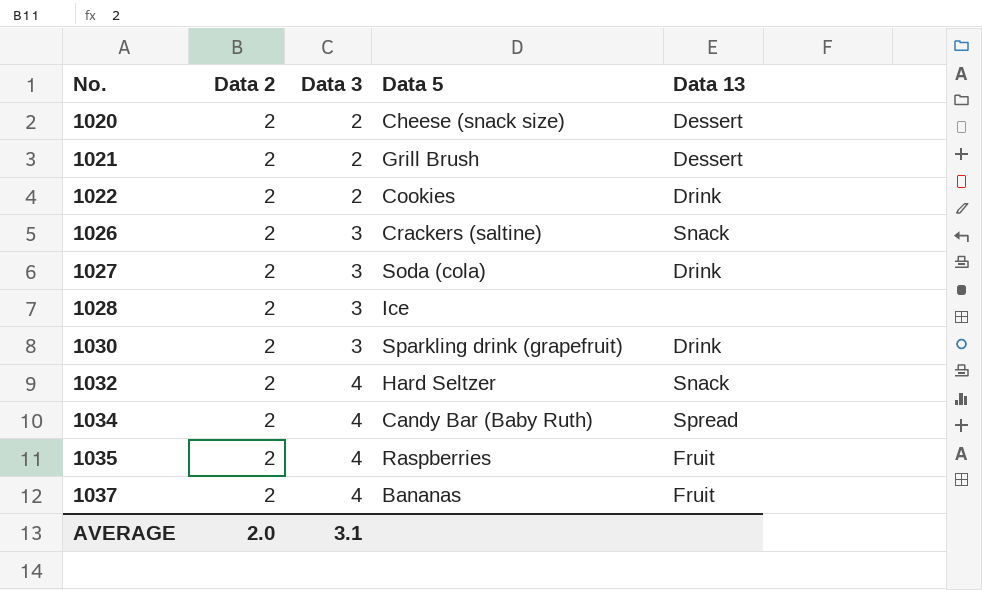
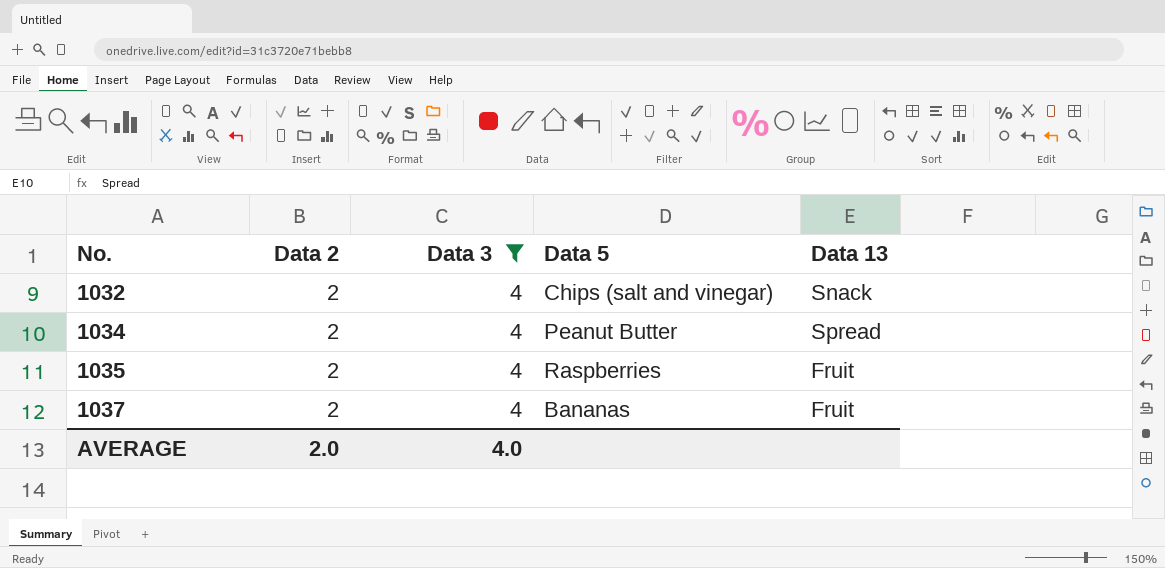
filter: none -> Data 3 = 4
1032 | Data 5: Hard Seltzer -> Chips (salt and vinegar)
1034 | Data 5: Candy Bar (Baby Ruth) -> Peanut Butter
AVERAGE | Data 3: 3.1 -> 4.0

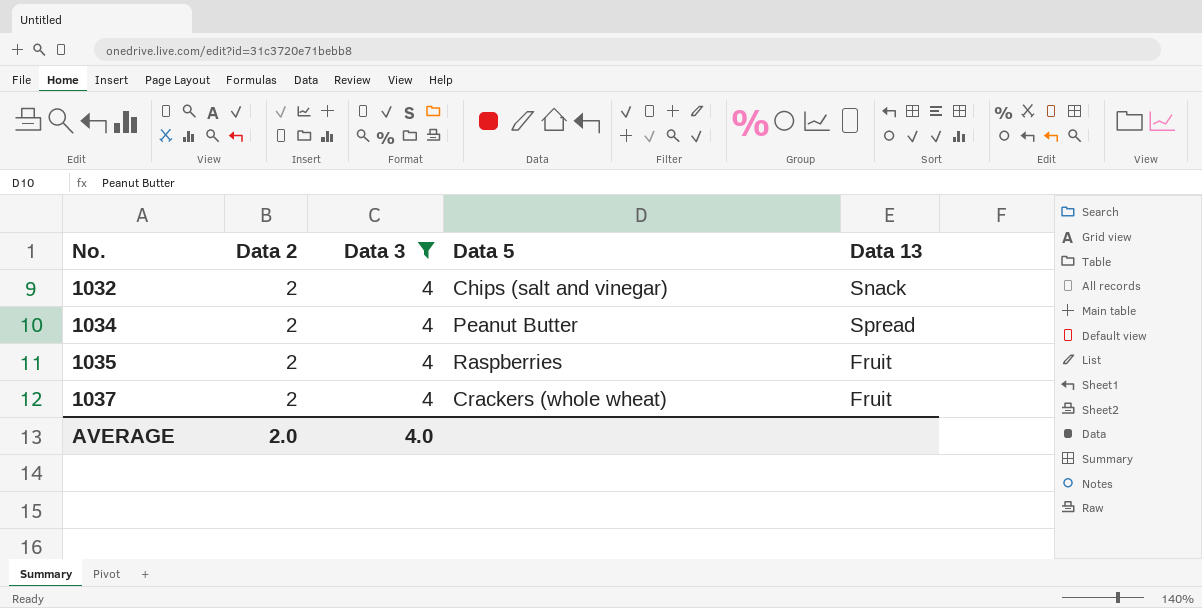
1037 | Data 5: Bananas -> Crackers (whole wheat)

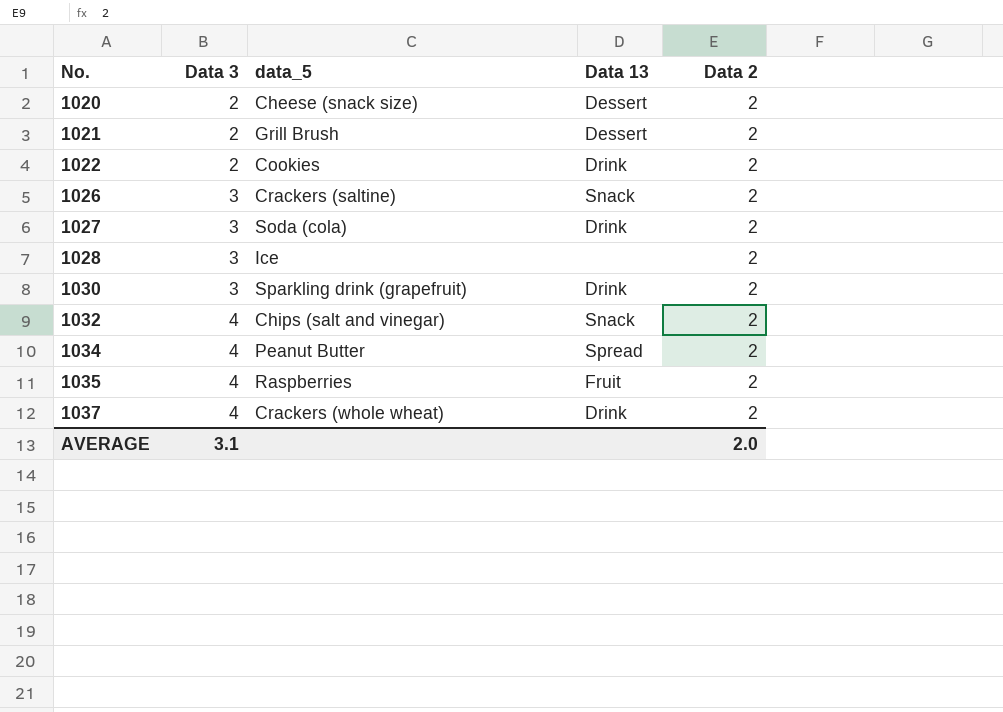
filter: Data 3 = 4 -> none
column name: Data 5 -> data_5
column Data 2 | position: 2 -> 5
1037 | Data 13: Fruit -> Drink
AVERAGE | Data 3: 4.0 -> 3.1

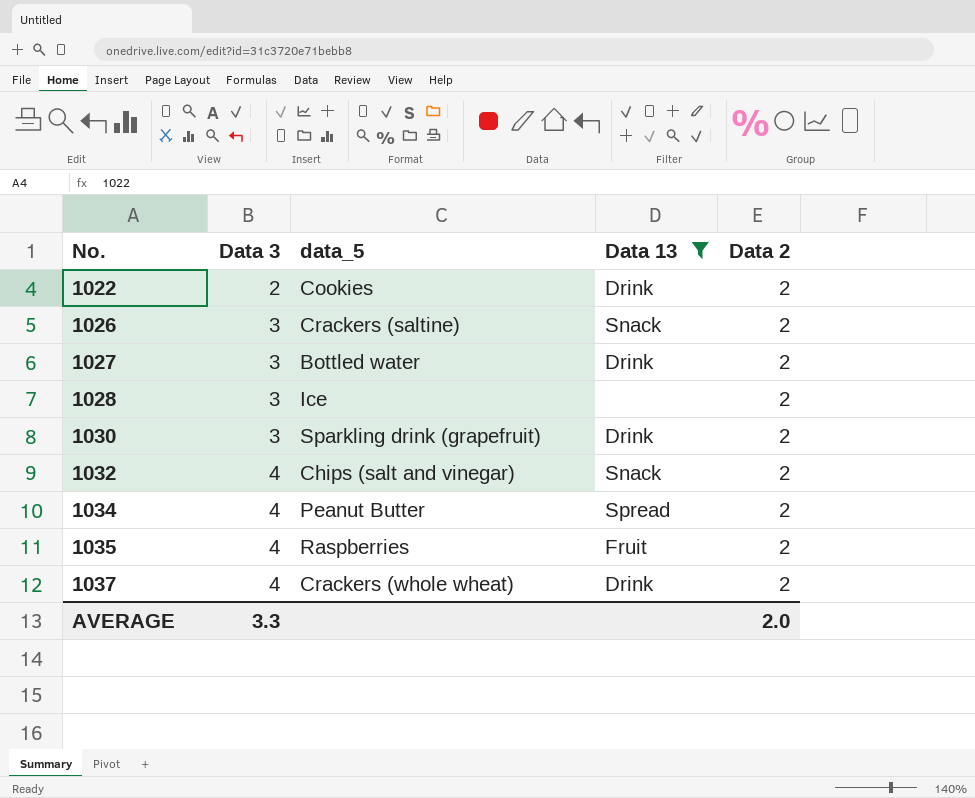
filter: none -> Data 13 != Dessert
1027 | data_5: Soda (cola) -> Bottled water
AVERAGE | Data 3: 3.1 -> 3.3

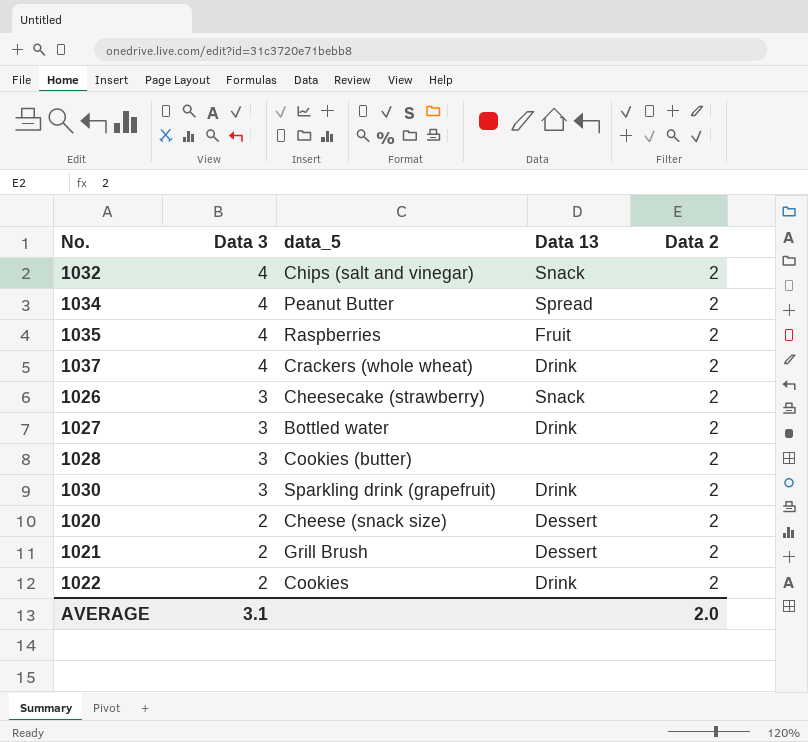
filter: Data 13 != Dessert -> none
row order: No. ascending -> Data 3 descending
1026 | data_5: Crackers (saltine) -> Cheesecake (strawberry)
1028 | data_5: Ice -> Cookies (butter)
AVERAGE | Data 3: 3.3 -> 3.1

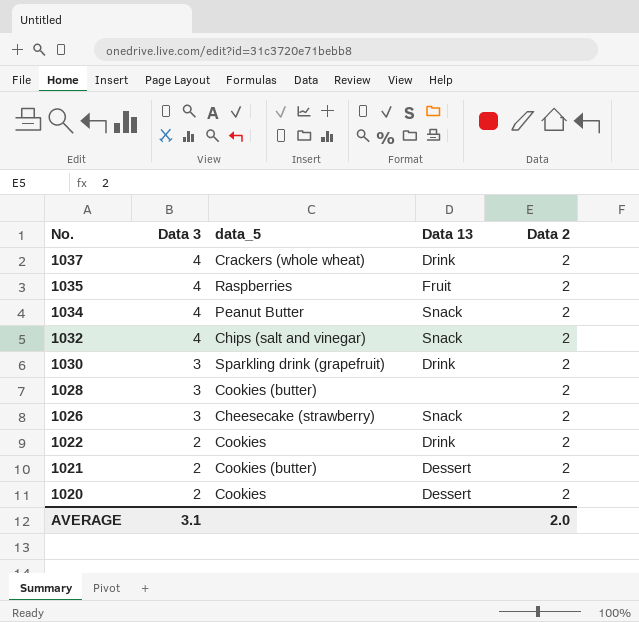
row order: Data 3 descending -> No. descending
row 1027: 3 | Bottled water | Drink | 2 -> none
1034 | Data 13: Spread -> Snack
1021 | data_5: Grill Brush -> Cookies (butter)
1020 | data_5: Cheese (snack size) -> Cookies

